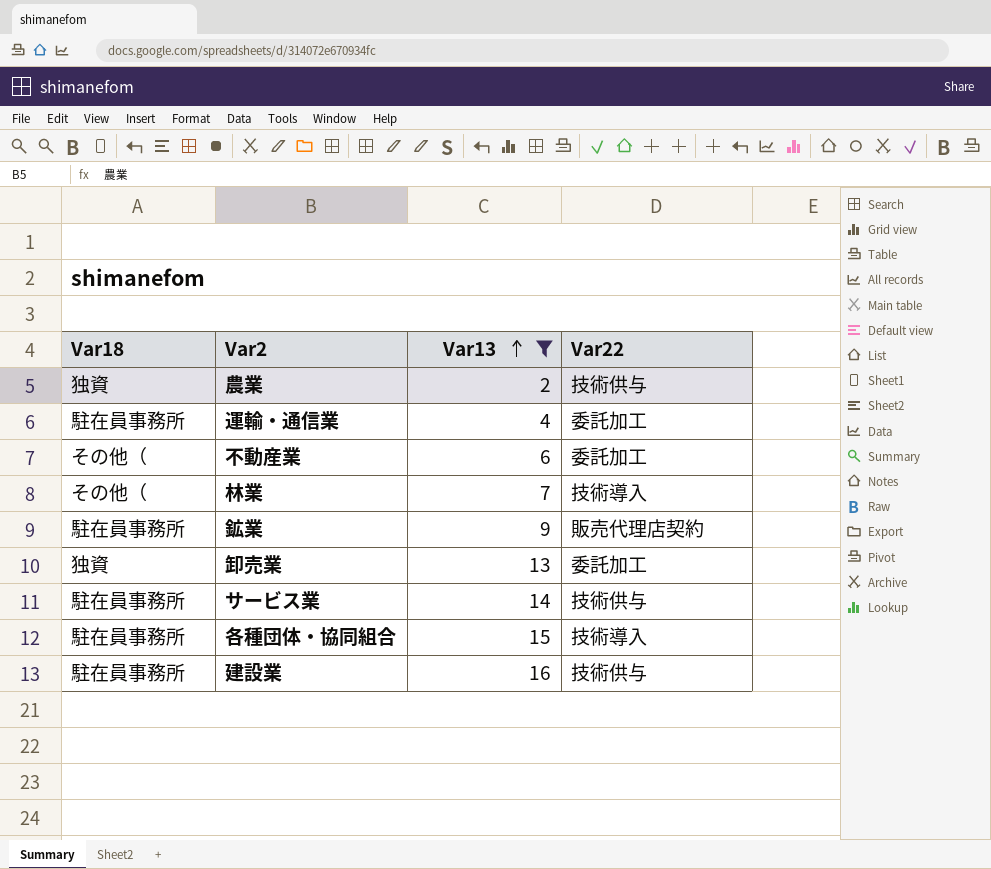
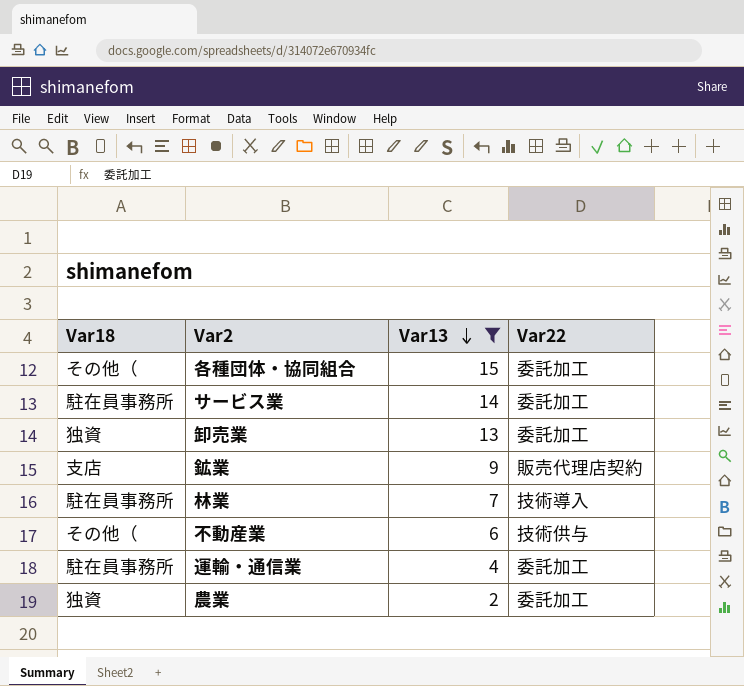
row order: Var13 ascending -> Var13 descending
row 建設業: 駐在員事務所 | 16 | 技術供与 -> none
各種団体・協同組合 | Var18: 駐在員事務所 -> その他（
各種団体・協同組合 | Var22: 技術導入 -> 委託加工
サービス業 | Var22: 技術供与 -> 委託加工
鉱業 | Var18: 駐在員事務所 -> 支店
林業 | Var18: その他（ -> 駐在員事務所
不動産業 | Var22: 委託加工 -> 技術供与
農業 | Var22: 技術供与 -> 委託加工

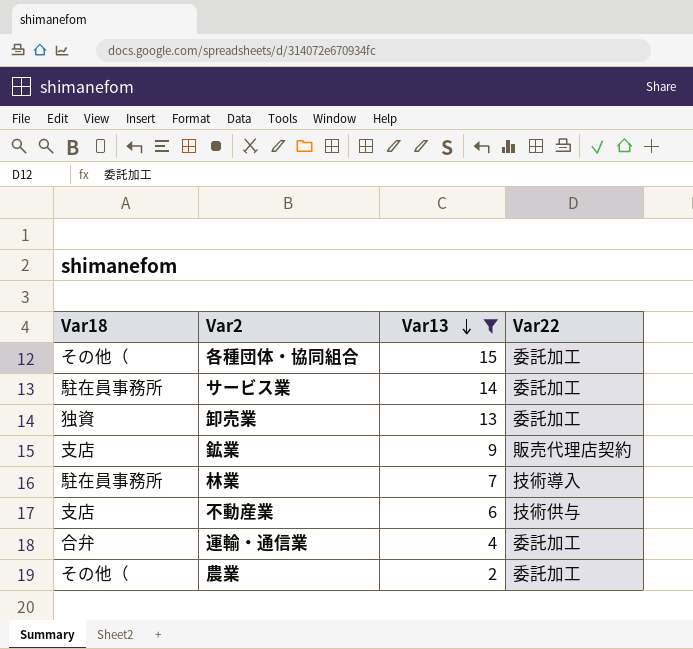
不動産業 | Var18: その他（ -> 支店
運輸・通信業 | Var18: 駐在員事務所 -> 合弁
農業 | Var18: 独資 -> その他（

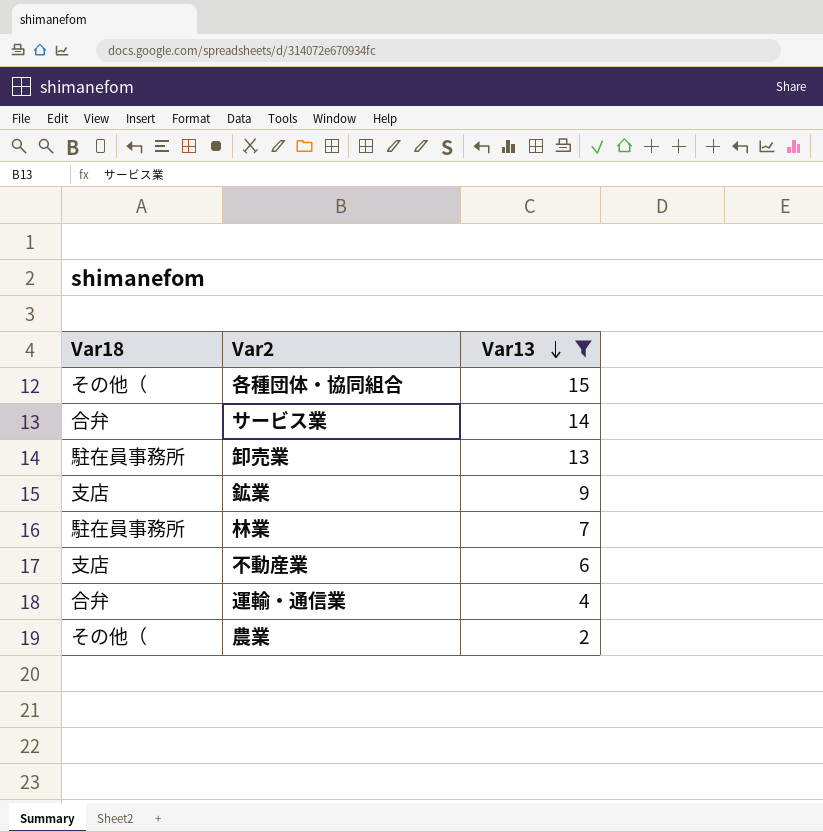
column Var22 | position: 4 -> none
サービス業 | Var18: 駐在員事務所 -> 合弁
卸売業 | Var18: 独資 -> 駐在員事務所

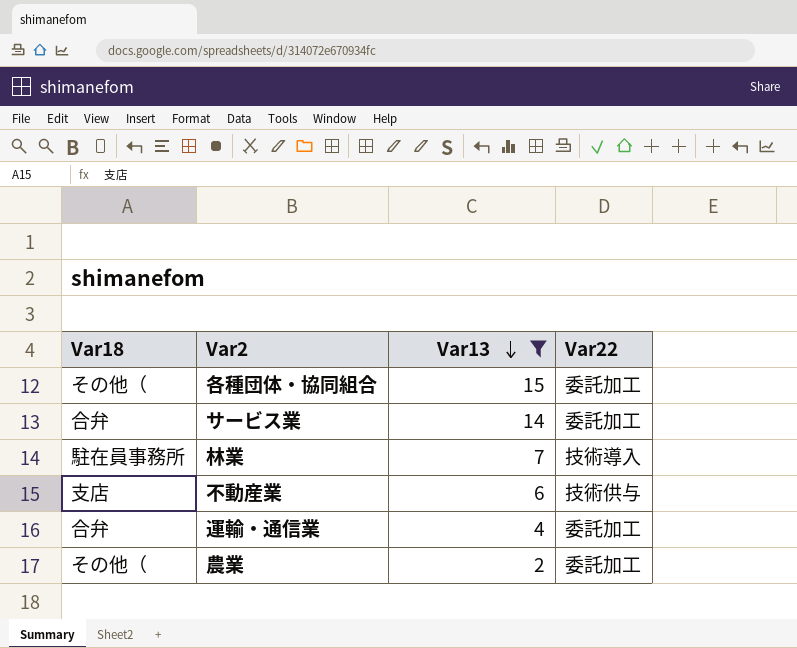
column Var22 | position: none -> 4
row 卸売業: 駐在員事務所 | 13 -> none
row 鉱業: 支店 | 9 -> none

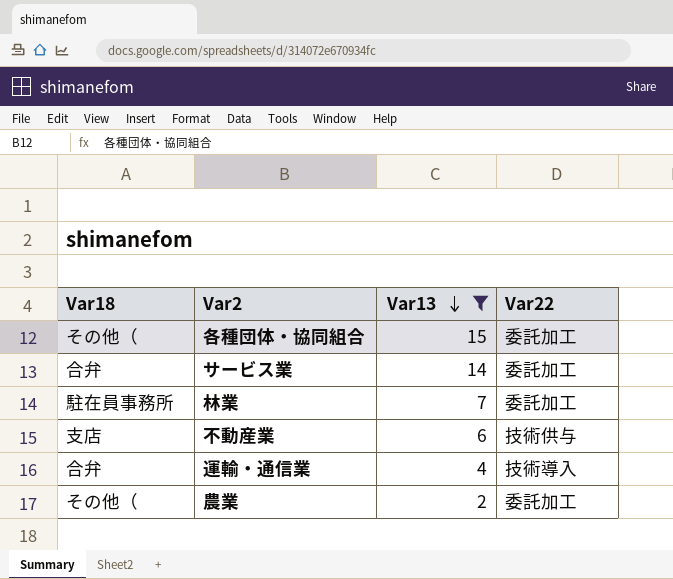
林業 | Var22: 技術導入 -> 委託加工
運輸・通信業 | Var22: 委託加工 -> 技術導入

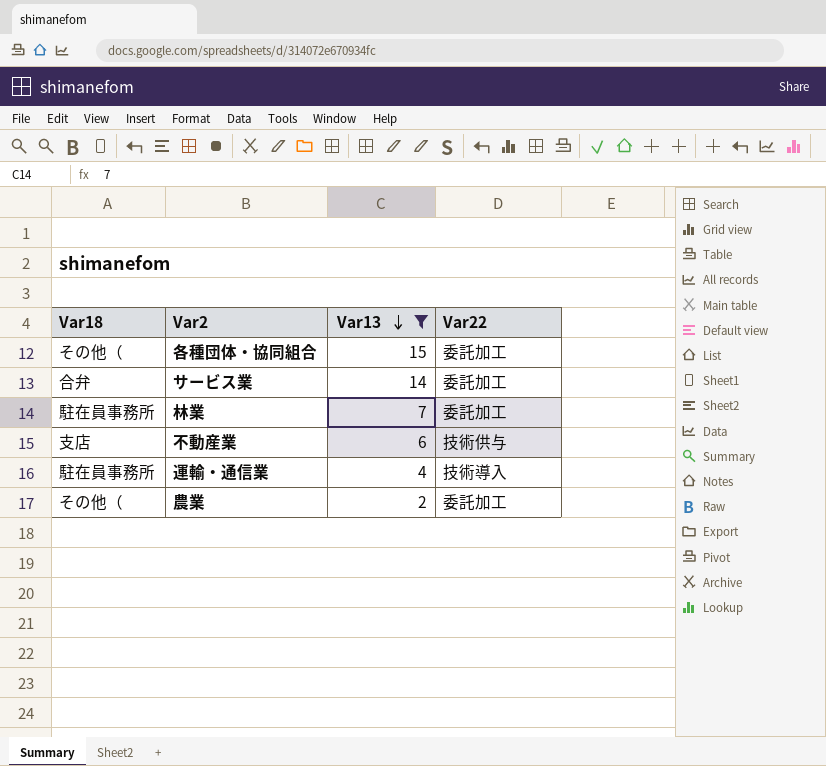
運輸・通信業 | Var18: 合弁 -> 駐在員事務所

